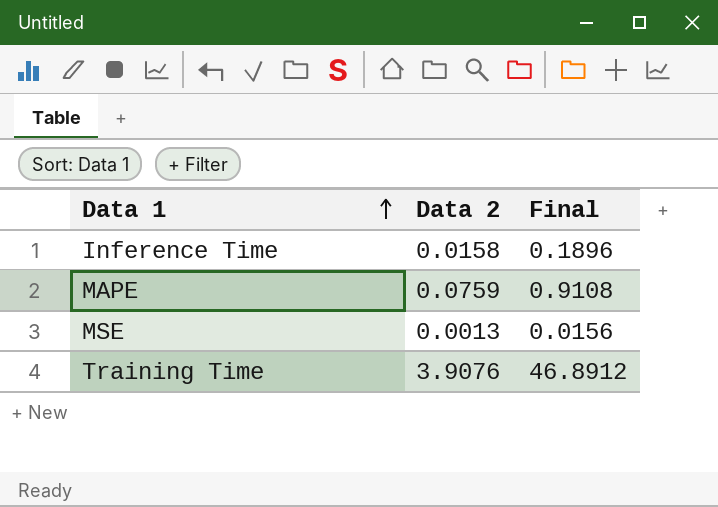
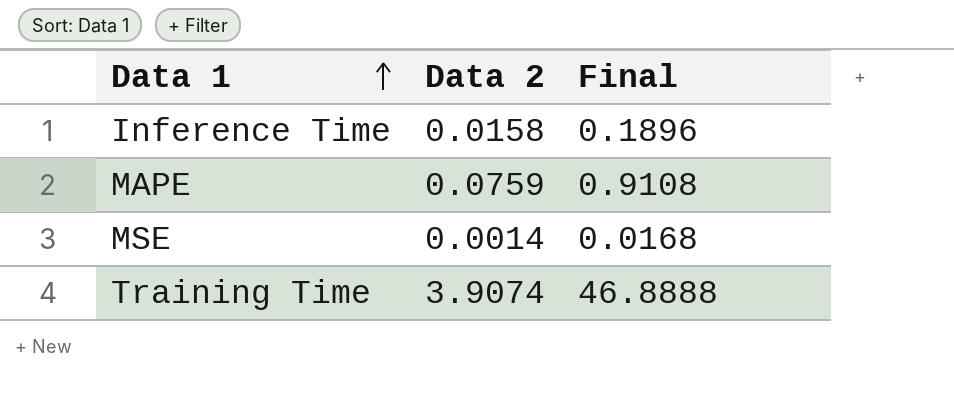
MSE | Data 2: 0.0013 -> 0.0014
MSE | Final: 0.0156 -> 0.0168
Training Time | Data 2: 3.9076 -> 3.9074
Training Time | Final: 46.8912 -> 46.8888

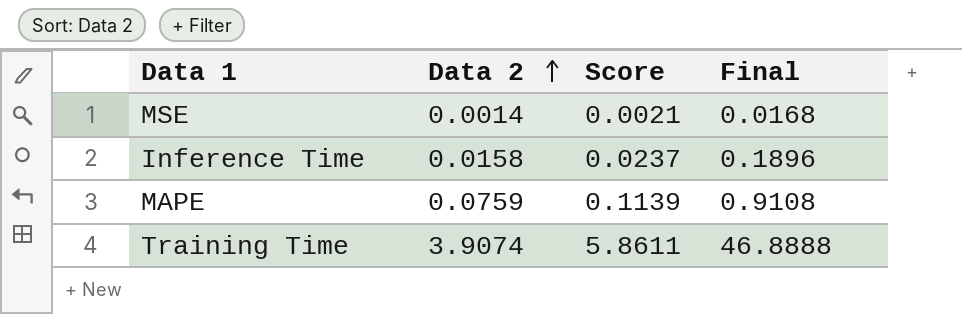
row order: Data 1 ascending -> Data 2 ascending
column Score | formula: none -> [Data 2] * 1.5

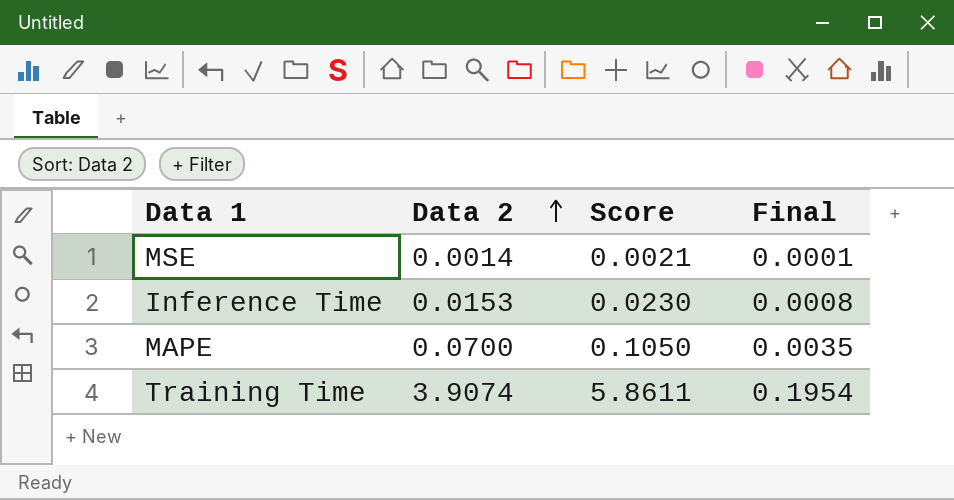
column Final | formula: [Data 2] * 12 -> [Data 2] * 0.05
Inference Time | Data 2: 0.0158 -> 0.0153
Inference Time | Score: 0.0237 -> 0.0230
MAPE | Data 2: 0.0759 -> 0.0700
MAPE | Score: 0.1139 -> 0.1050

